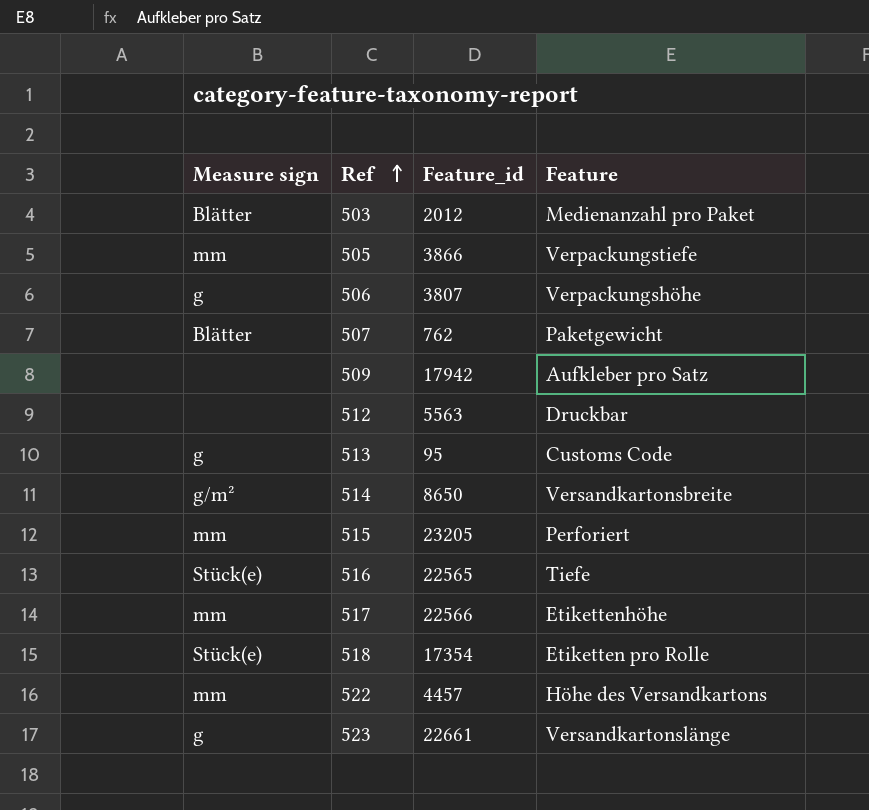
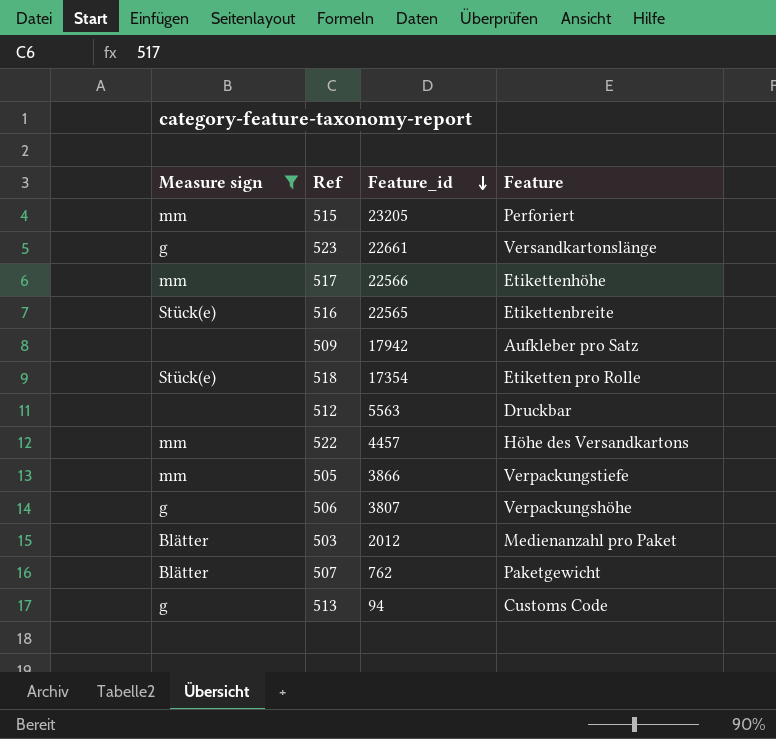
filter: none -> Measure sign != g/m²
row order: Ref ascending -> Feature_id descending
516 | Feature: Tiefe -> Etikettenbreite
513 | Feature_id: 95 -> 94

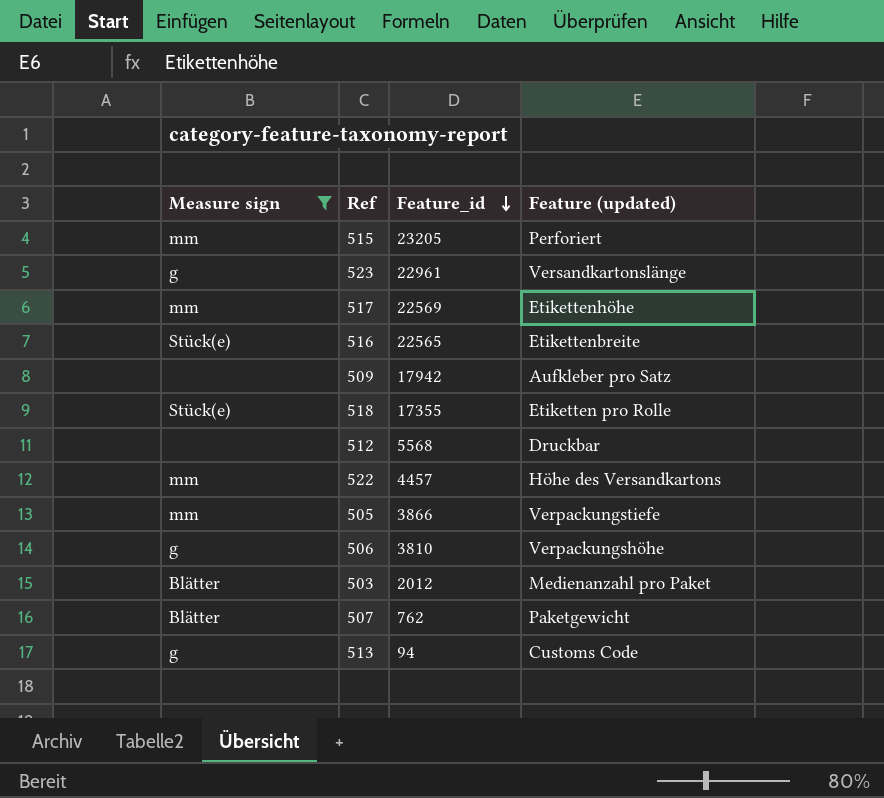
column name: Feature -> Feature (updated)
523 | Feature_id: 22661 -> 22961
517 | Feature_id: 22566 -> 22569
518 | Feature_id: 17354 -> 17355
512 | Feature_id: 5563 -> 5568
506 | Feature_id: 3807 -> 3810

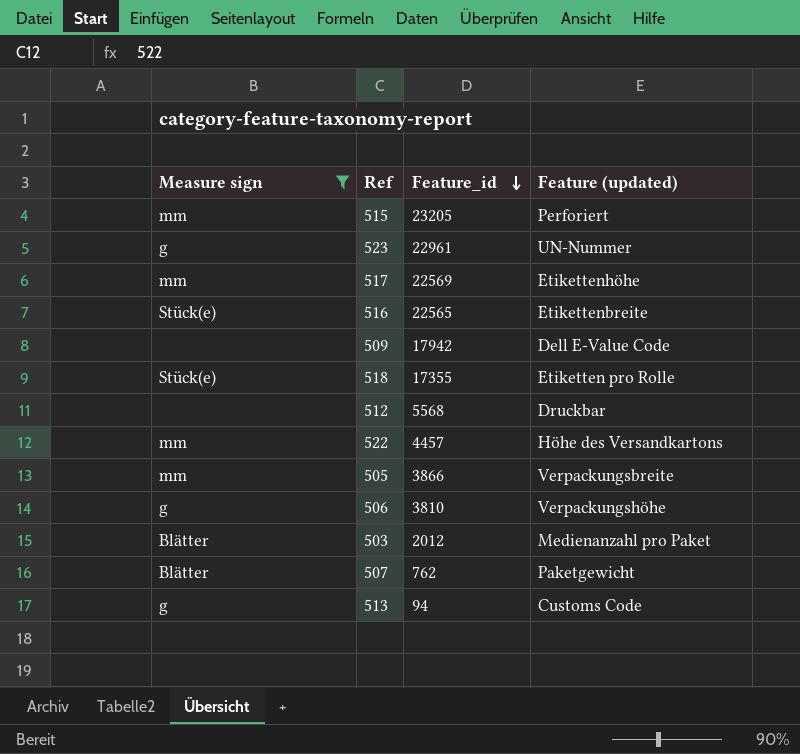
523 | Feature (updated): Versandkartonslänge -> UN-Nummer
509 | Feature (updated): Aufkleber pro Satz -> Dell E-Value Code
505 | Feature (updated): Verpackungstiefe -> Verpackungsbreite

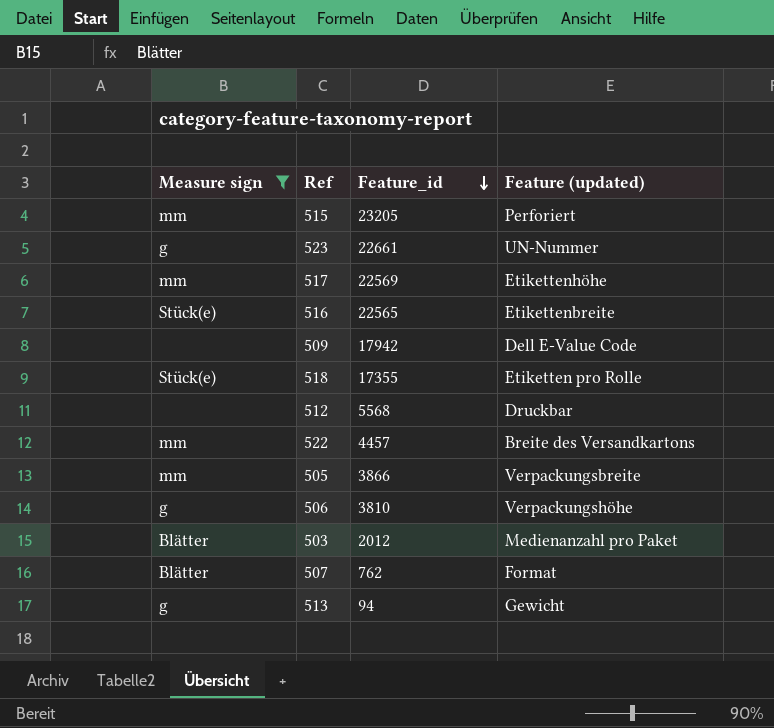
523 | Feature_id: 22961 -> 22661
522 | Feature (updated): Höhe des Versandkartons -> Breite des Versandkartons
507 | Feature (updated): Paketgewicht -> Format
513 | Feature (updated): Customs Code -> Gewicht

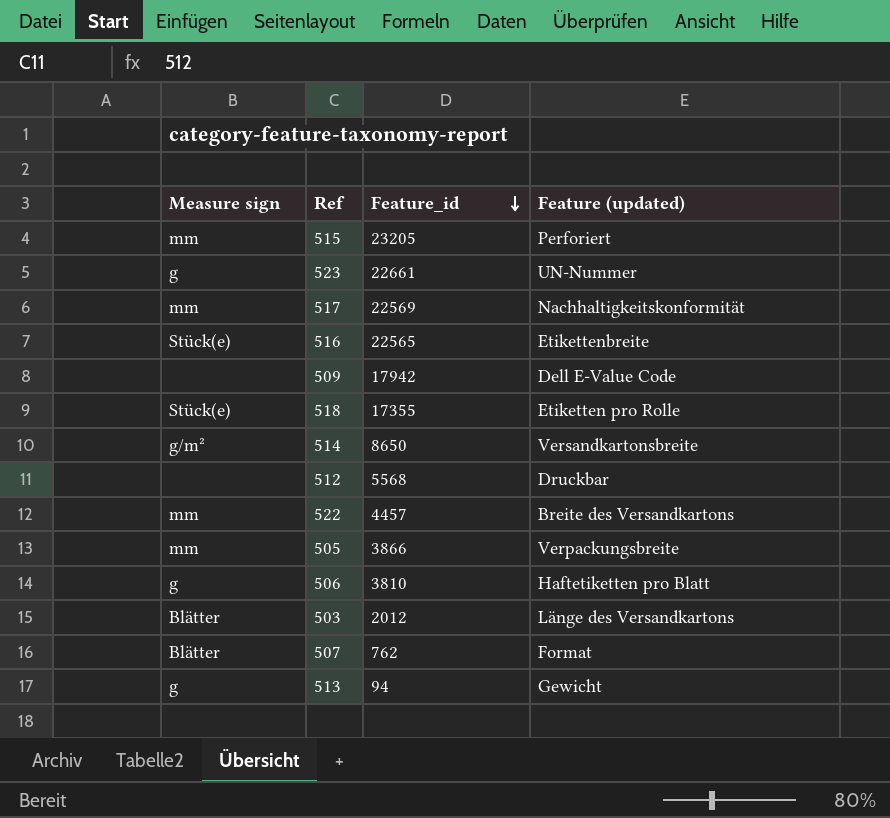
filter: Measure sign != g/m² -> none
517 | Feature (updated): Etikettenhöhe -> Nachhaltigkeitskonformität
506 | Feature (updated): Verpackungshöhe -> Haftetiketten pro Blatt
503 | Feature (updated): Medienanzahl pro Paket -> Länge des Versandkartons

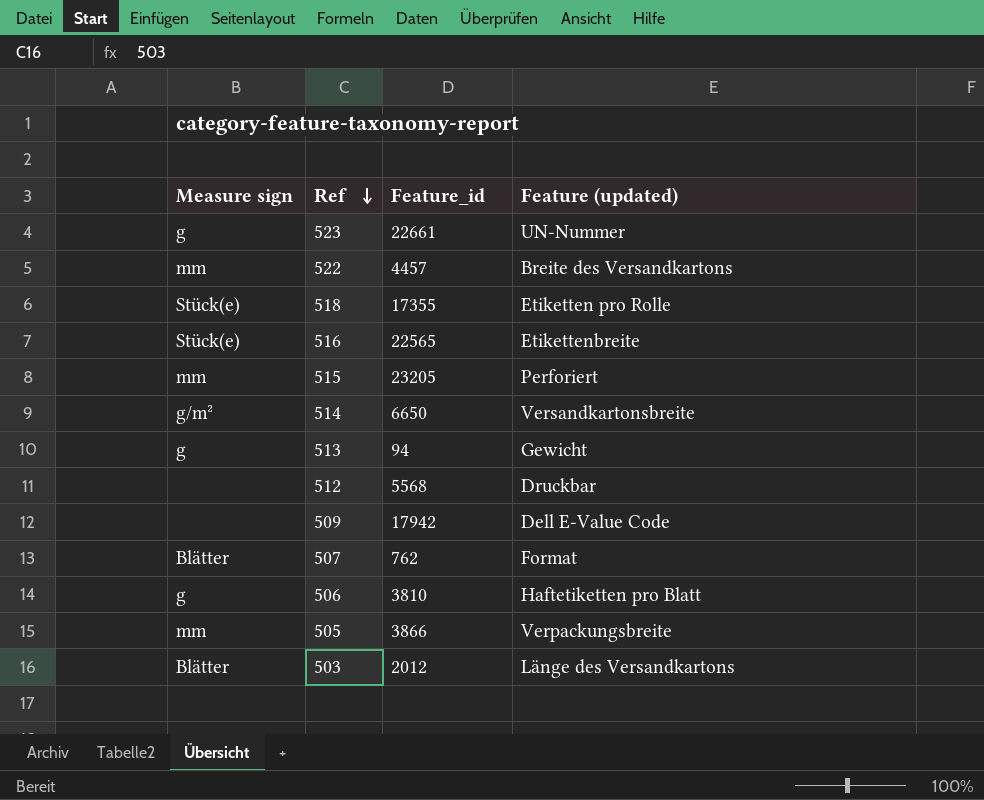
row order: Feature_id descending -> Ref descending
row 517: mm | 22569 | Nachhaltigkeitskonformität -> none
514 | Feature_id: 8650 -> 6650

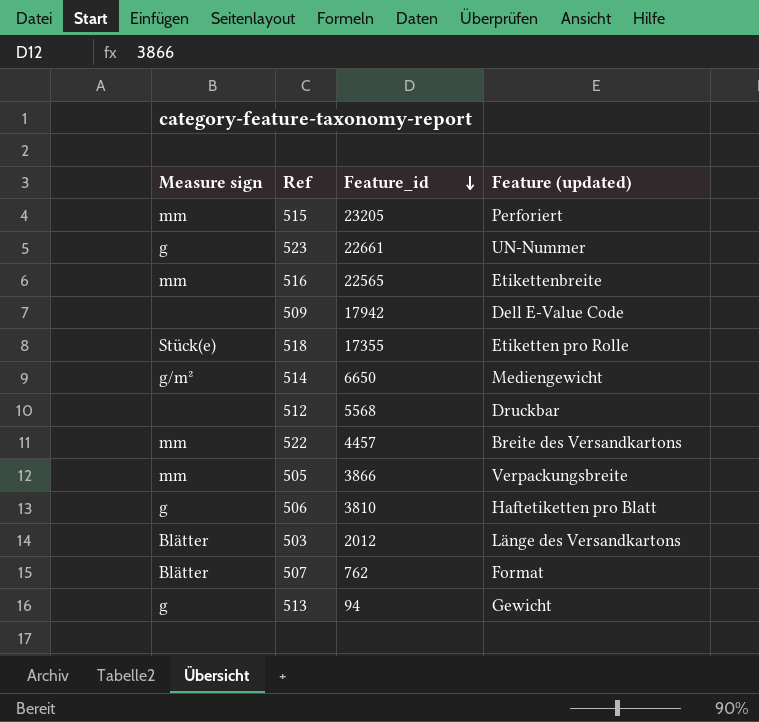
row order: Ref descending -> Feature_id descending
516 | Measure sign: Stück(e) -> mm
514 | Feature (updated): Versandkartonsbreite -> Mediengewicht

